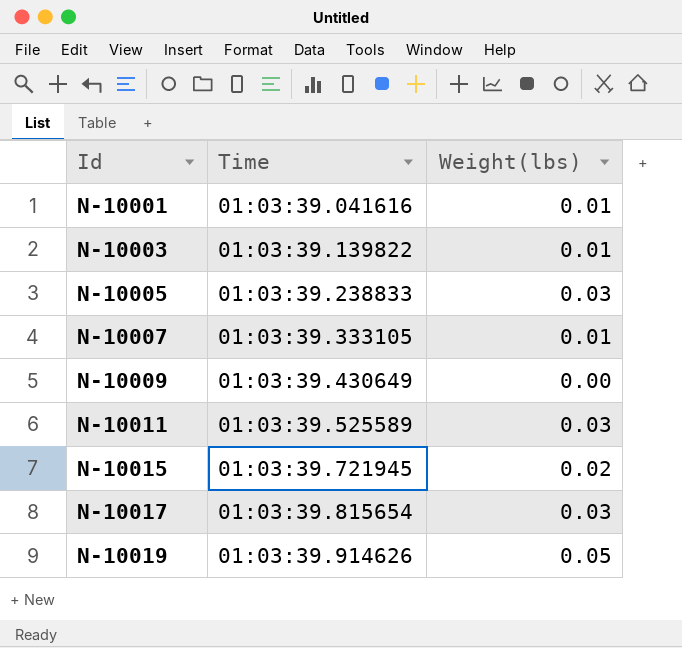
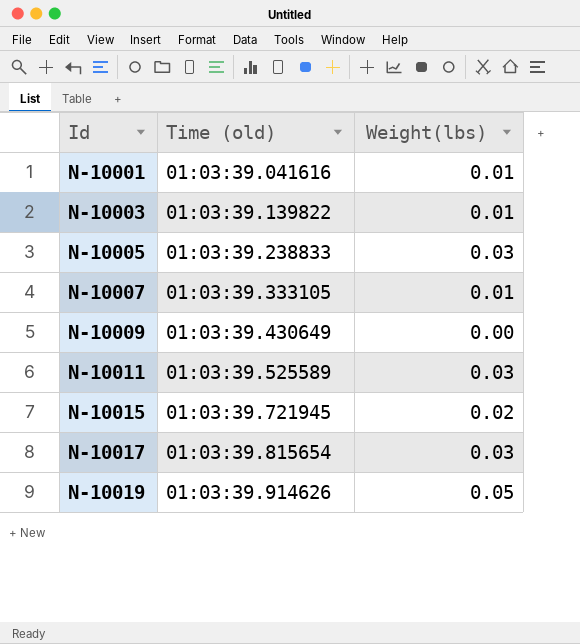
column name: Time -> Time (old)

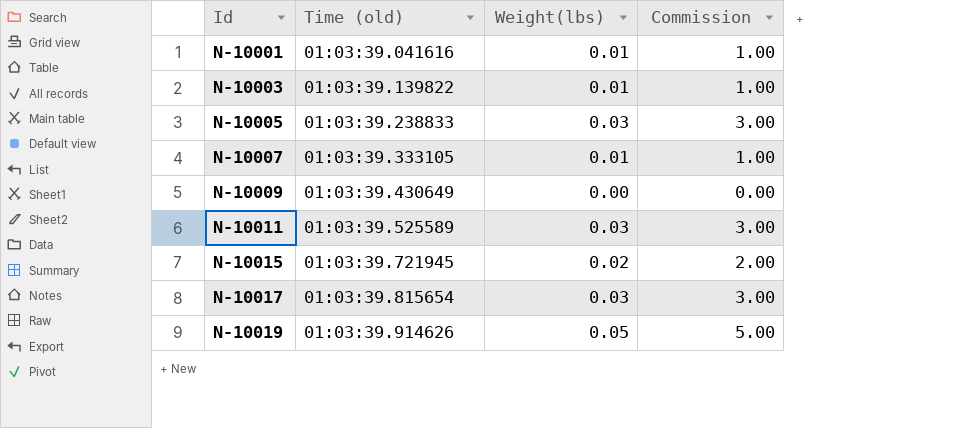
column Commission | formula: none -> [Weight(lbs)] * 100

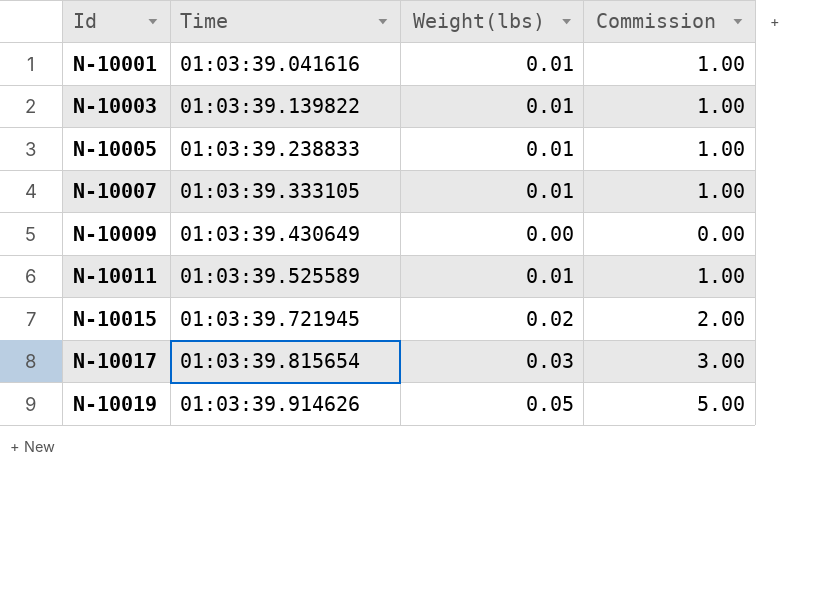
column name: Time (old) -> Time
N-10005 | Weight(lbs): 0.03 -> 0.01
N-10005 | Commission: 3.00 -> 1.00
N-10011 | Weight(lbs): 0.03 -> 0.01
N-10011 | Commission: 3.00 -> 1.00

